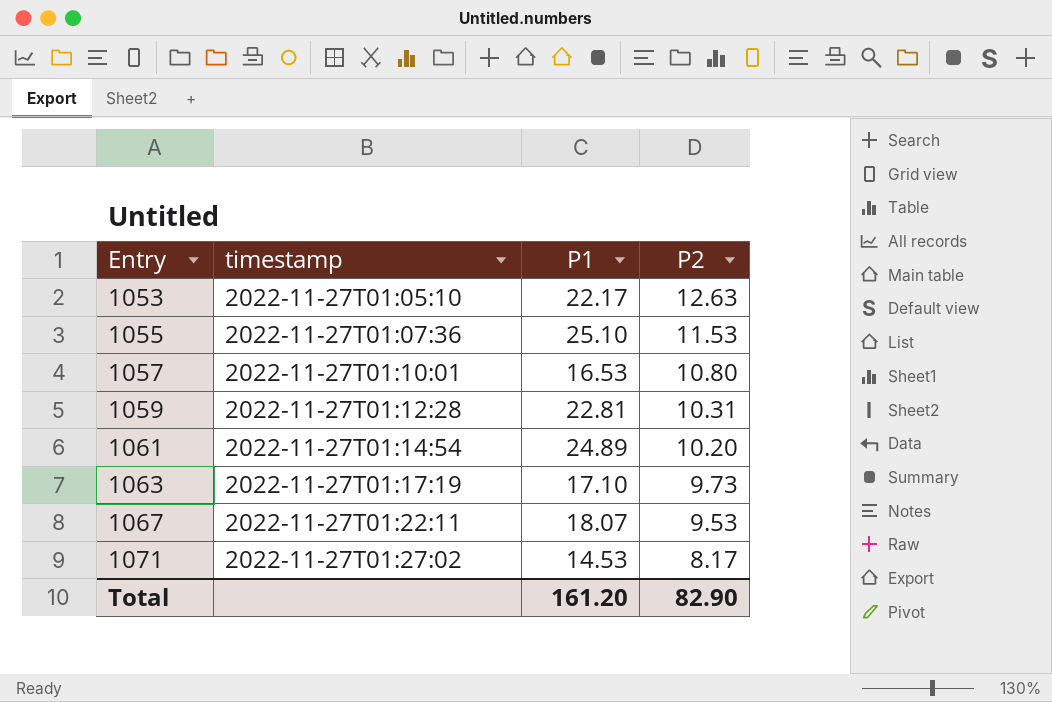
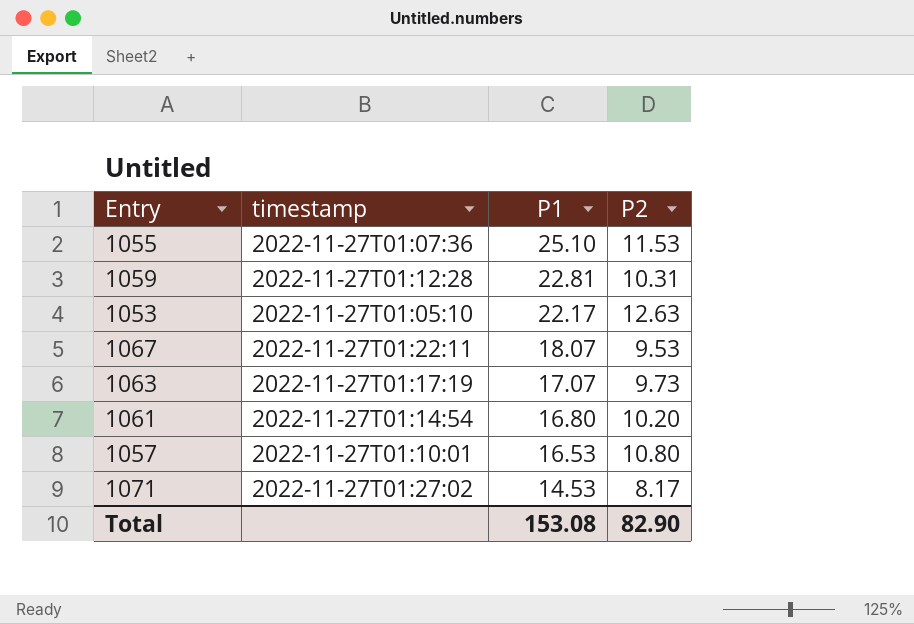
row order: Entry ascending -> P1 descending
1063 | P1: 17.10 -> 17.07
1061 | P1: 24.89 -> 16.80
Total | P1: 161.20 -> 153.08

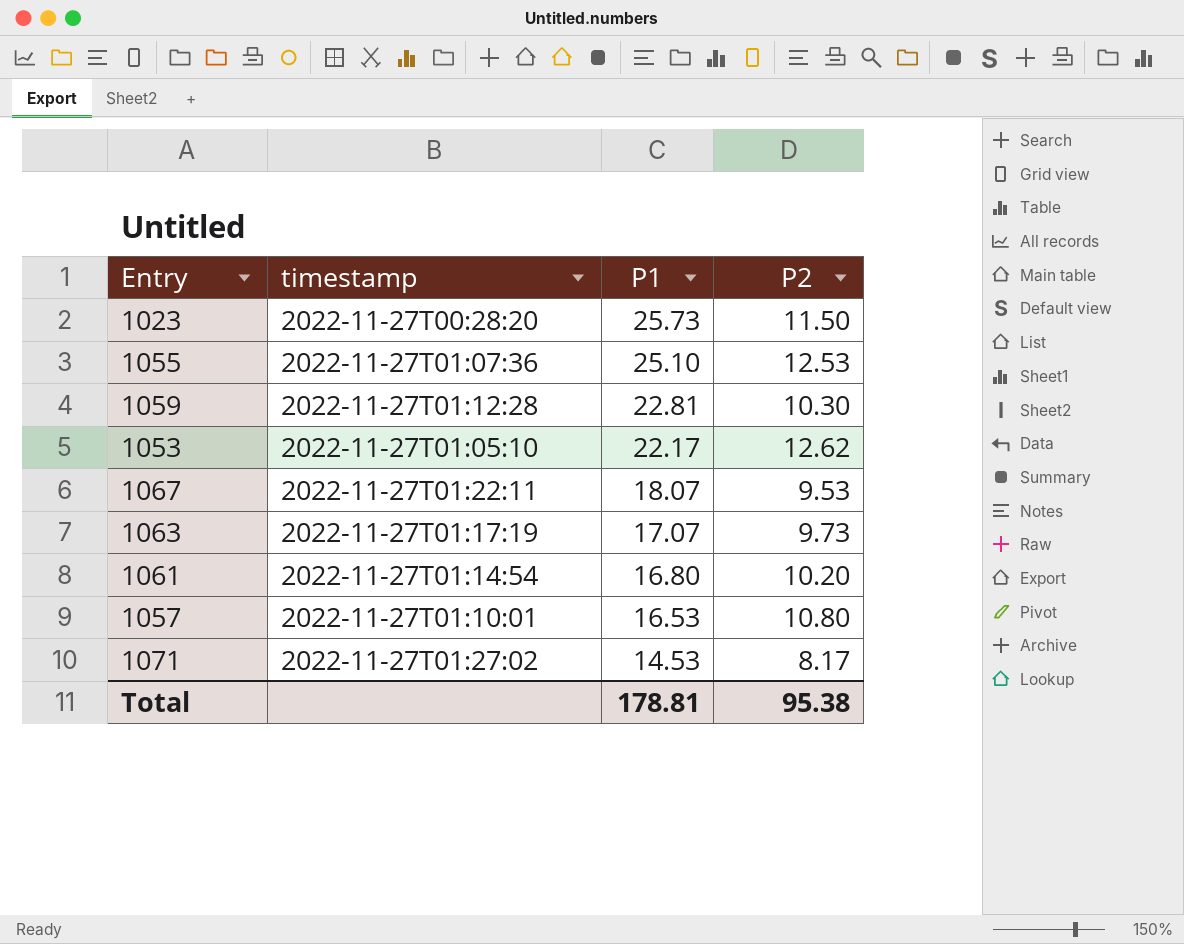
row 1023: none -> 2022-11-27T00:28:20 | 25.73 | 11.50
1055 | P2: 11.53 -> 12.53
1059 | P2: 10.31 -> 10.30
1053 | P2: 12.63 -> 12.62
Total | P1: 153.08 -> 178.81
Total | P2: 82.90 -> 95.38

